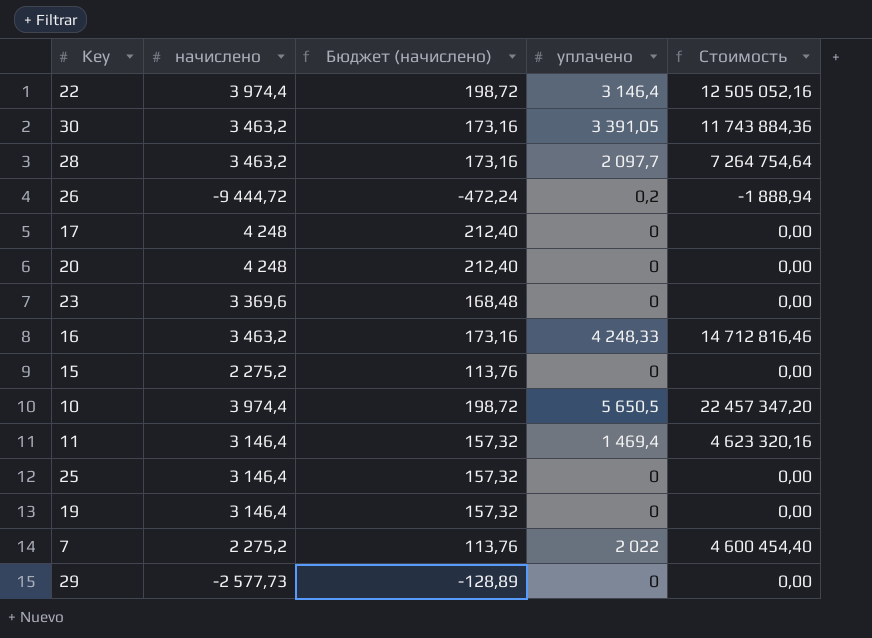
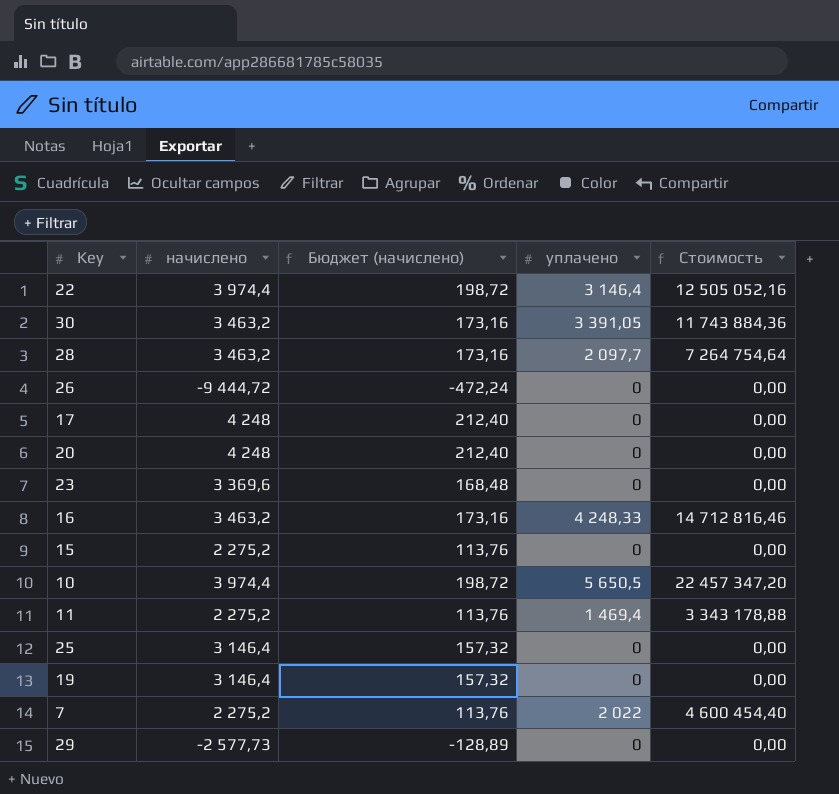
26 | уплачено: 0,2 -> 0
26 | Стоимость: -1 888,94 -> 0,00
11 | начислено: 3 146,4 -> 2 275,2
11 | Бюджет (начислено): 157,32 -> 113,76
11 | Стоимость: 4 623 320,16 -> 3 343 178,88

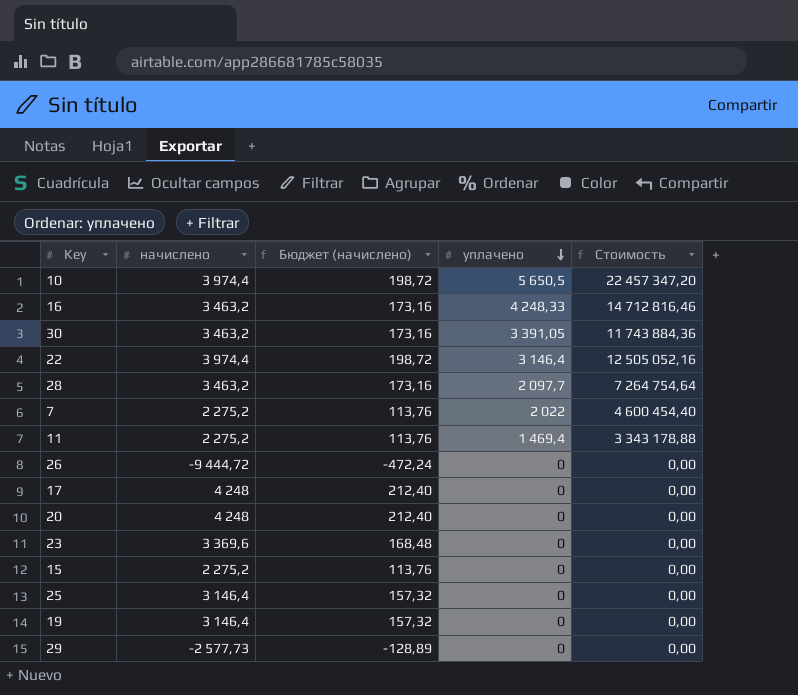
row order: none -> уплачено descending

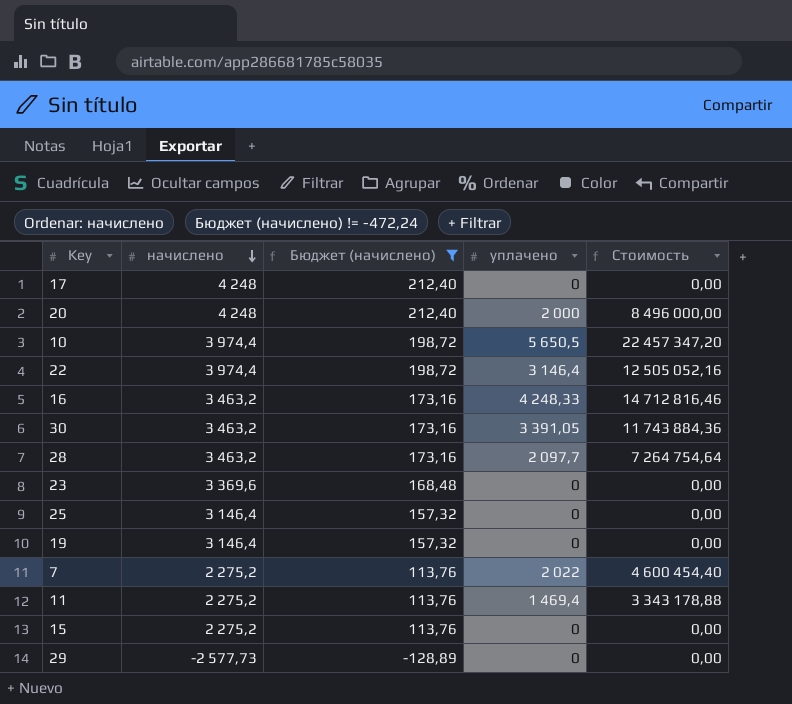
filter: none -> Бюджет (начислено) != -472,24
row order: уплачено descending -> начислено descending
20 | уплачено: 0 -> 2 000
20 | Стоимость: 0,00 -> 8 496 000,00

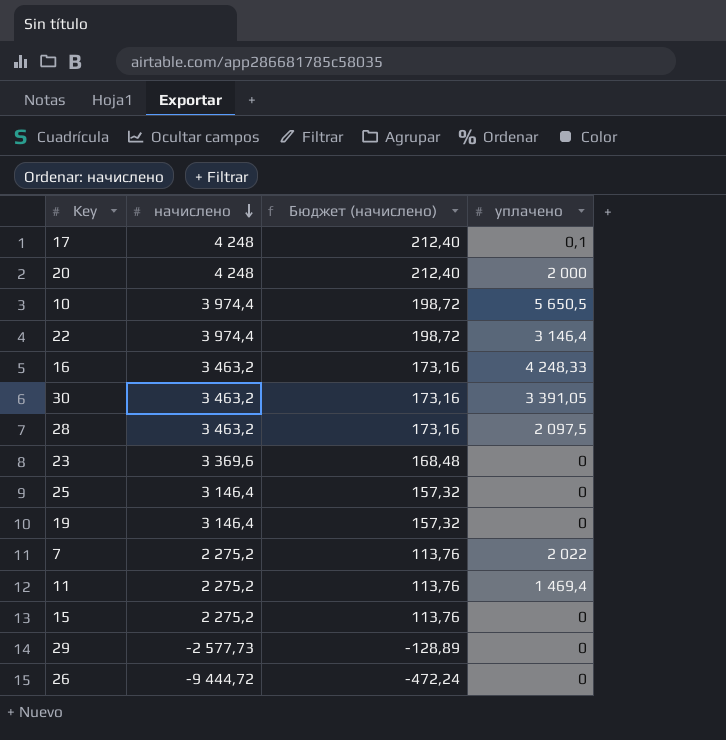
filter: Бюджет (начислено) != -472,24 -> none
column Стоимость | formula: [начислено] * [уплачено] -> none
17 | уплачено: 0 -> 0,1
28 | уплачено: 2 097,7 -> 2 097,5

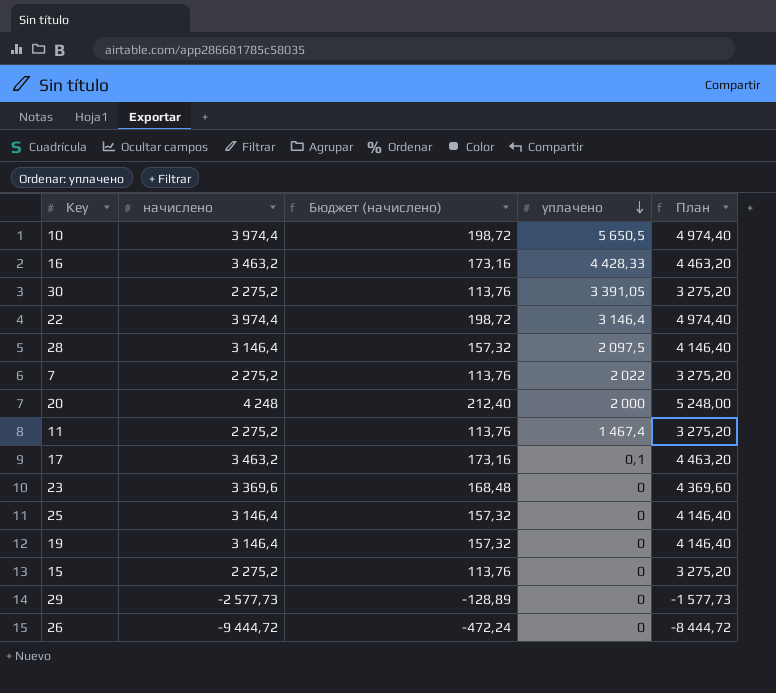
row order: начислено descending -> уплачено descending
column План | formula: none -> [начислено] + 1000
16 | уплачено: 4 248,33 -> 4 428,33
30 | начислено: 3 463,2 -> 2 275,2
30 | Бюджет (начислено): 173,16 -> 113,76
28 | начислено: 3 463,2 -> 3 146,4
28 | Бюджет (начислено): 173,16 -> 157,32
11 | уплачено: 1 469,4 -> 1 467,4
17 | начислено: 4 248 -> 3 463,2
17 | Бюджет (начислено): 212,40 -> 173,16

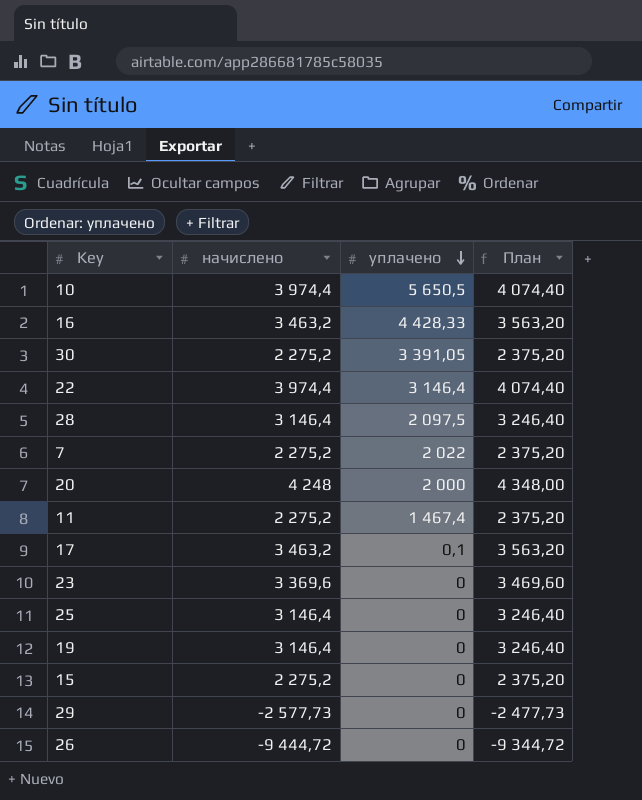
column Бюджет (начислено) | formula: [начислено] * 0,05 -> none
column План | formula: [начислено] + 1000 -> [начислено] + 100

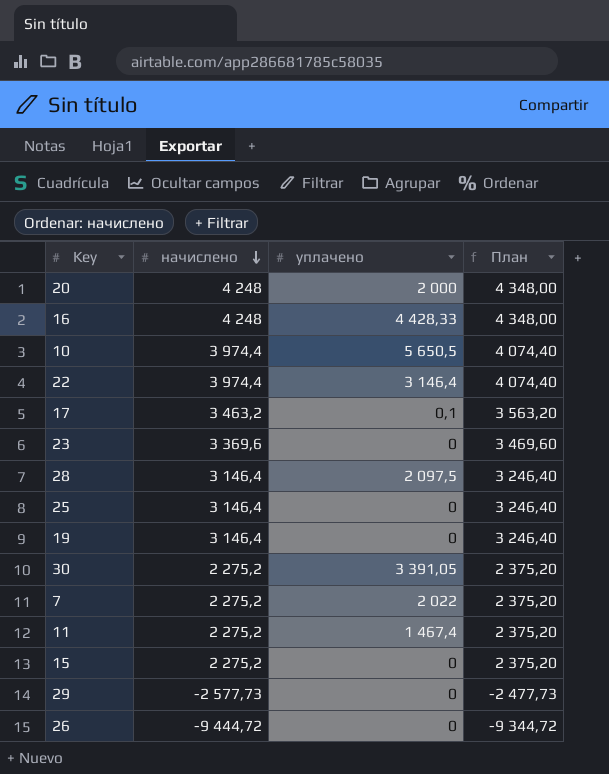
row order: уплачено descending -> начислено descending
16 | начислено: 3 463,2 -> 4 248
16 | План: 3 563,20 -> 4 348,00

